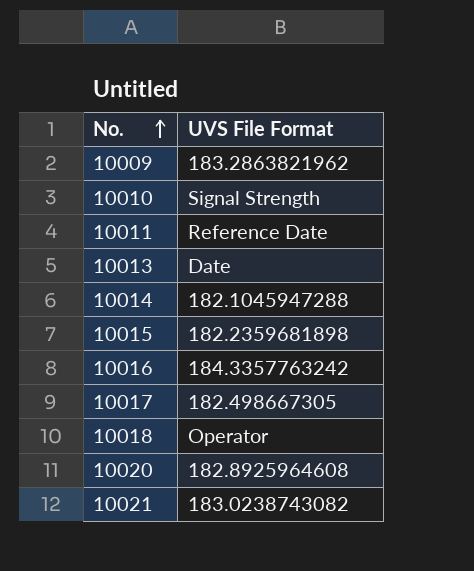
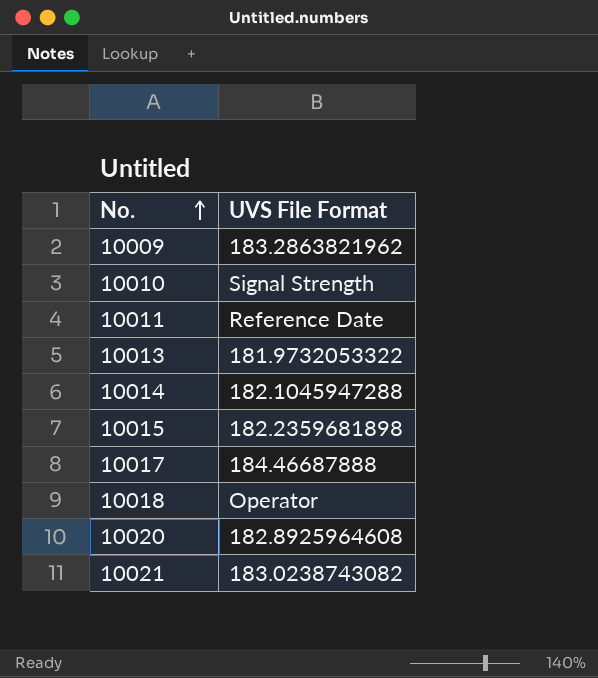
row 10016: 184.3357763242 -> none
10013 | UVS File Format: Date -> 181.9732053322
10017 | UVS File Format: 182.498667305 -> 184.46687888

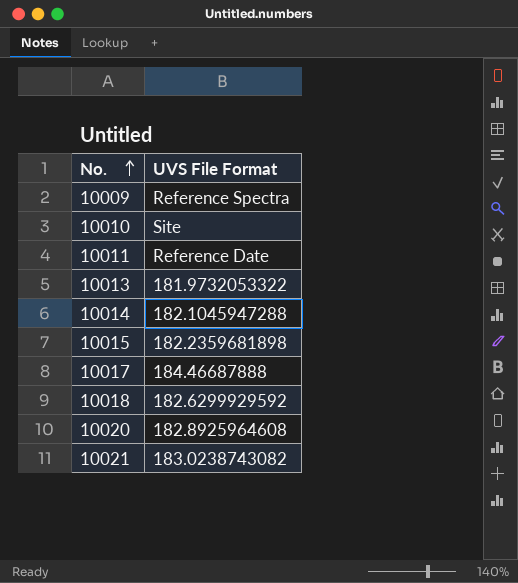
10009 | UVS File Format: 183.2863821962 -> Reference Spectra
10010 | UVS File Format: Signal Strength -> Site
10018 | UVS File Format: Operator -> 182.6299929592

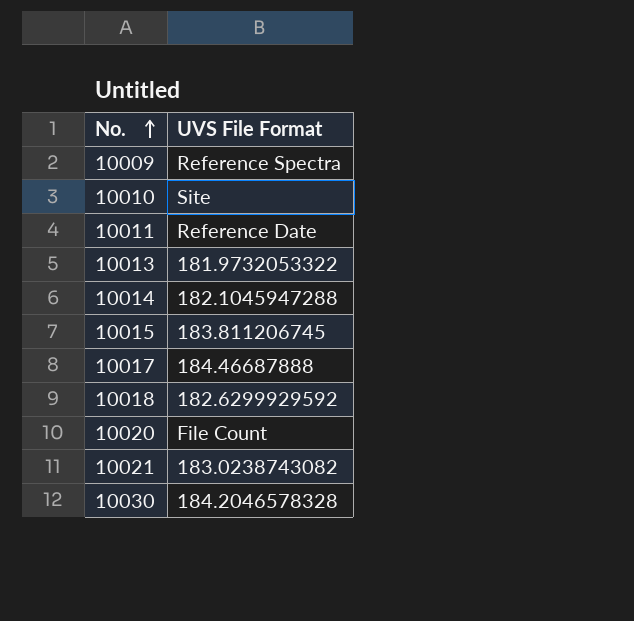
10015 | UVS File Format: 182.2359681898 -> 183.811206745
10020 | UVS File Format: 182.8925964608 -> File Count
row 10030: none -> 184.2046578328

